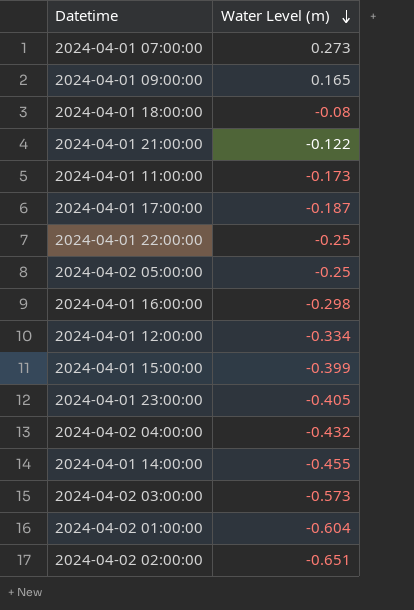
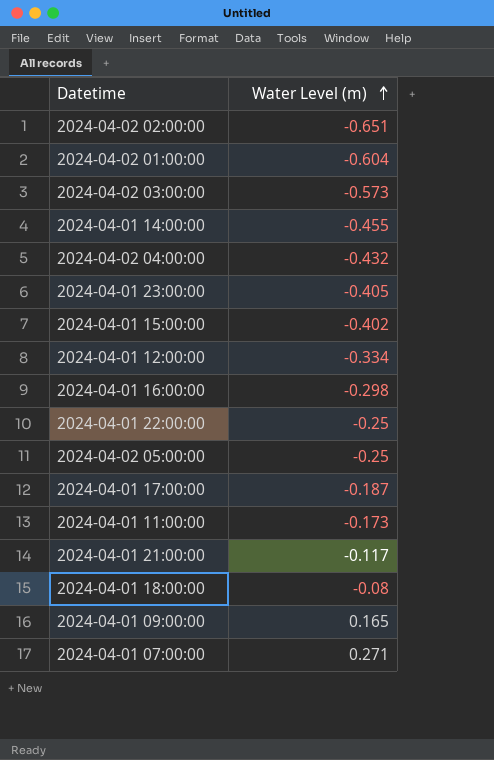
row order: Water Level (m) descending -> Water Level (m) ascending
2024-04-01 15:00:00 | Water Level (m): -0.399 -> -0.402
2024-04-01 21:00:00 | Water Level (m): -0.122 -> -0.117
2024-04-01 07:00:00 | Water Level (m): 0.273 -> 0.271

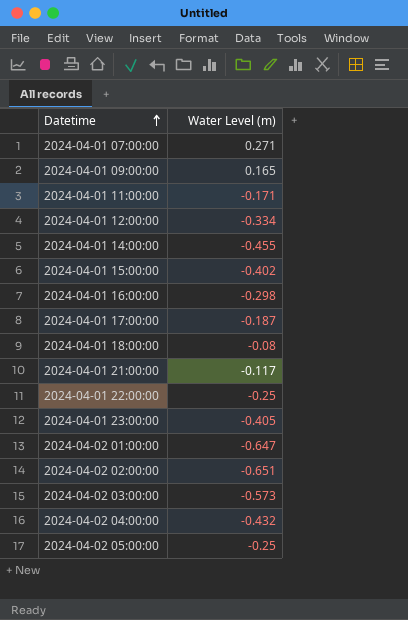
row order: Water Level (m) ascending -> Datetime ascending
2024-04-01 11:00:00 | Water Level (m): -0.173 -> -0.171
2024-04-02 01:00:00 | Water Level (m): -0.604 -> -0.647

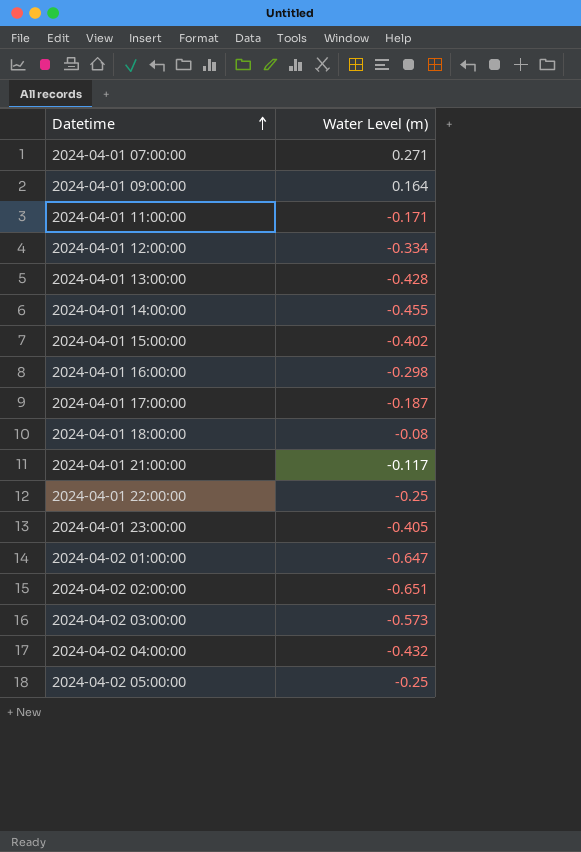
2024-04-01 09:00:00 | Water Level (m): 0.165 -> 0.164
row 2024-04-01 13:00:00: none -> -0.428

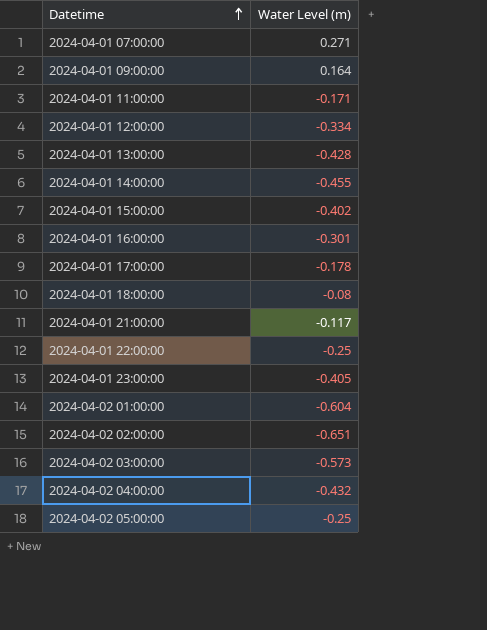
2024-04-01 16:00:00 | Water Level (m): -0.298 -> -0.301
2024-04-01 17:00:00 | Water Level (m): -0.187 -> -0.178
2024-04-02 01:00:00 | Water Level (m): -0.647 -> -0.604

